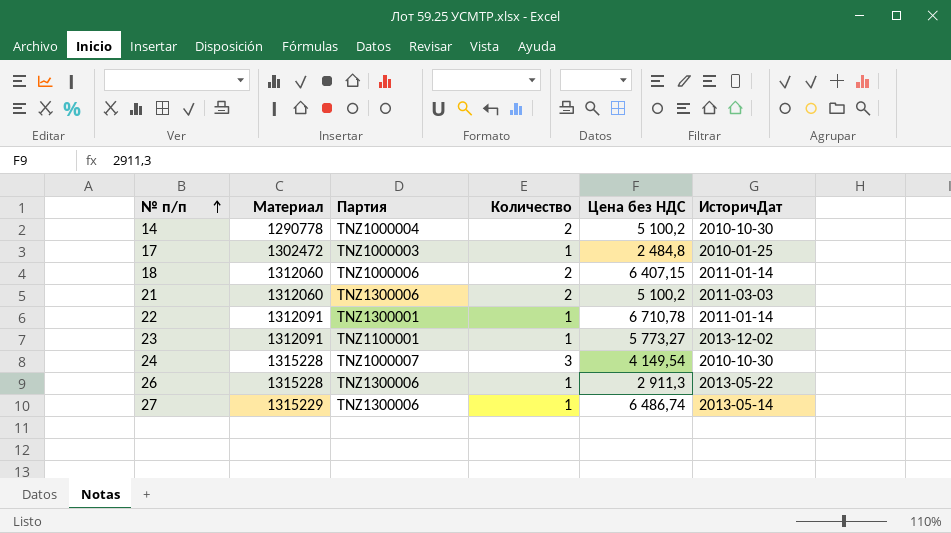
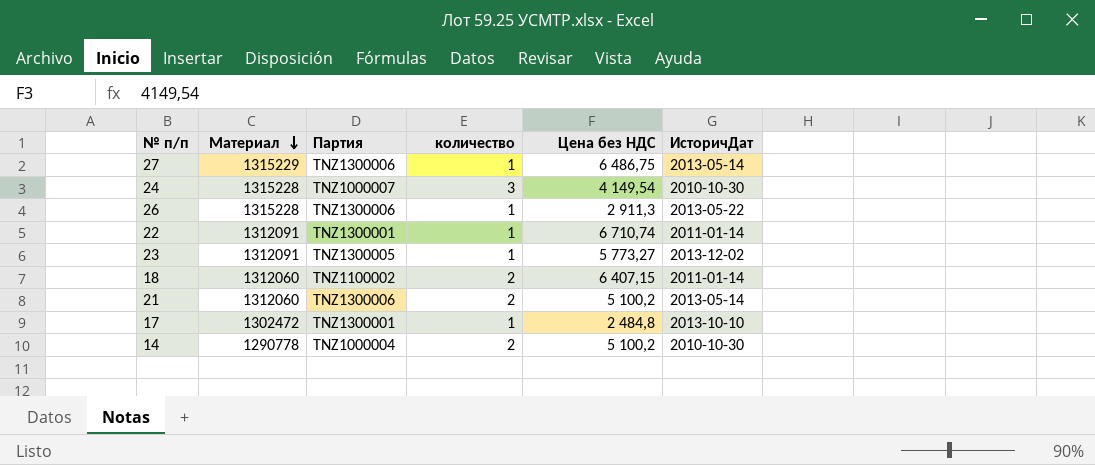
row order: № п/п ascending -> Материал descending
column name: Количество -> количество
27 | Цена без НДС: 6 486,74 -> 6 486,75
22 | Цена без НДС: 6 710,78 -> 6 710,74
23 | Партия: TNZ1100001 -> TNZ1300005
18 | Партия: TNZ1000006 -> TNZ1100002
21 | ИсторичДат: 2011-03-03 -> 2013-05-14
17 | Партия: TNZ1000003 -> TNZ1300001
17 | ИсторичДат: 2010-01-25 -> 2013-10-10

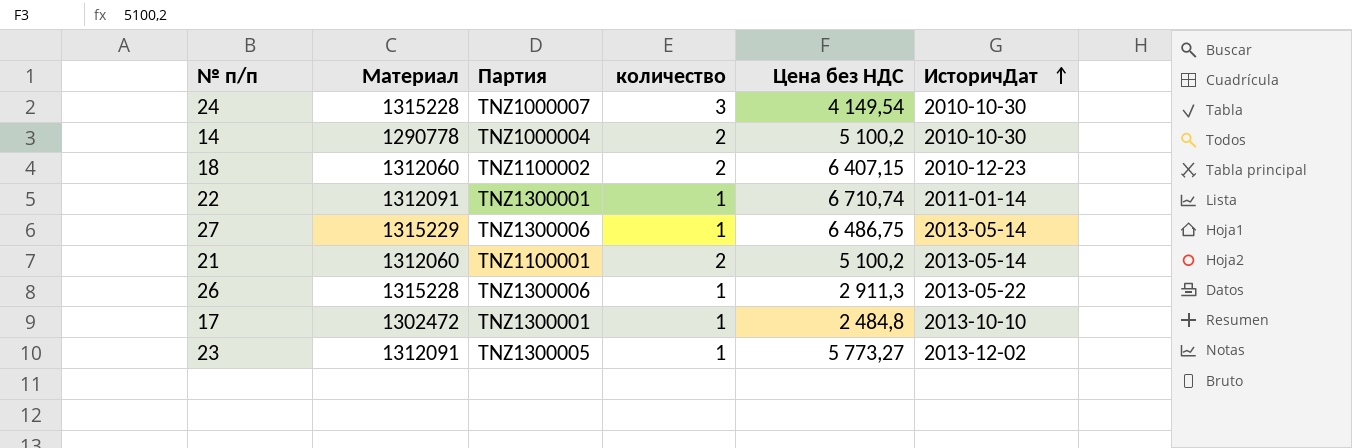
row order: Материал descending -> ИсторичДат ascending
18 | ИсторичДат: 2011-01-14 -> 2010-12-23
21 | Партия: TNZ1300006 -> TNZ1100001

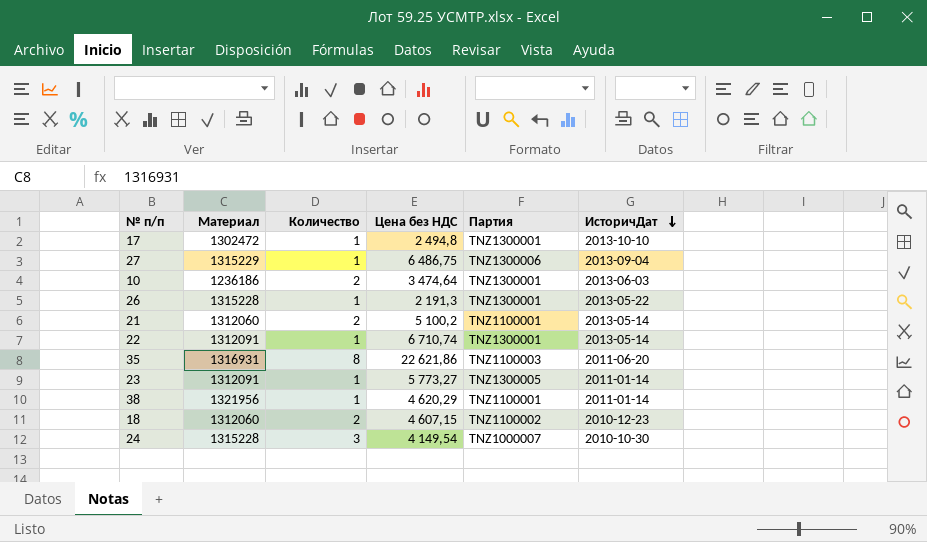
row order: ИсторичДат ascending -> ИсторичДат descending
column name: количество -> Количество
column Партия | position: 3 -> 5
row 14: 1290778 | TNZ1000004 | 2 | 5 100,2 | 2010-10-30 -> none
17 | Цена без НДС: 2 484,8 -> 2 494,8
27 | ИсторичДат: 2013-05-14 -> 2013-09-04
row 10: none -> 1236186 | 2 | 3 474,64 | TNZ1300001 | 2013-06-03
26 | Цена без НДС: 2 911,3 -> 2 191,3
26 | Партия: TNZ1300006 -> TNZ1300001
22 | ИсторичДат: 2011-01-14 -> 2013-05-14
row 35: none -> 1316931 | 8 | 22 621,86 | TNZ1100003 | 2011-06-20
23 | ИсторичДат: 2013-12-02 -> 2011-01-14
row 38: none -> 1321956 | 1 | 4 620,29 | TNZ1100001 | 2011-01-14
18 | Цена без НДС: 6 407,15 -> 4 607,15

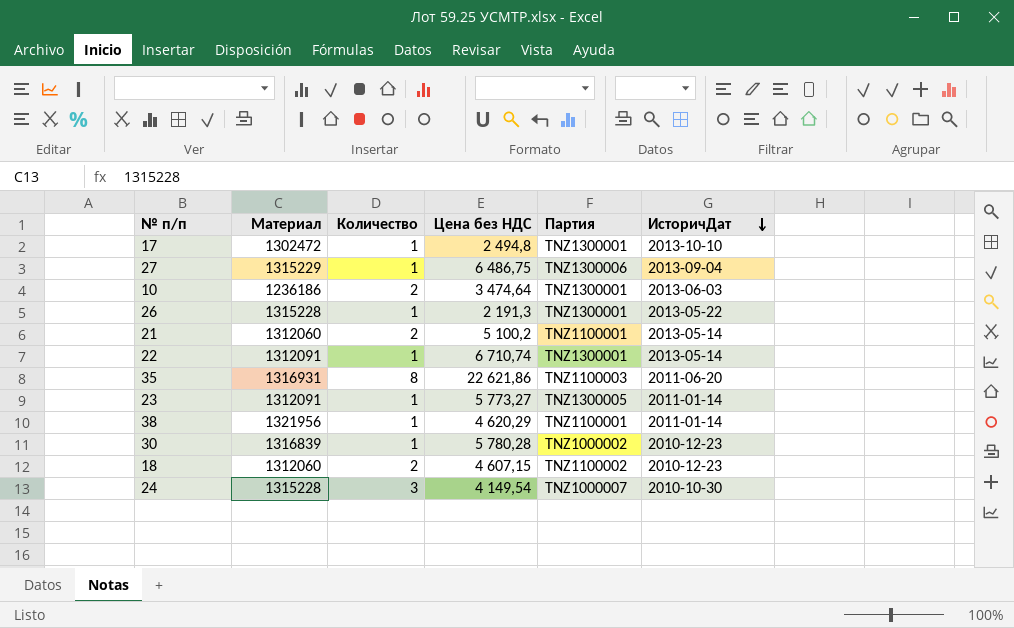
row 30: none -> 1316839 | 1 | 5 780,28 | TNZ1000002 | 2010-12-23

